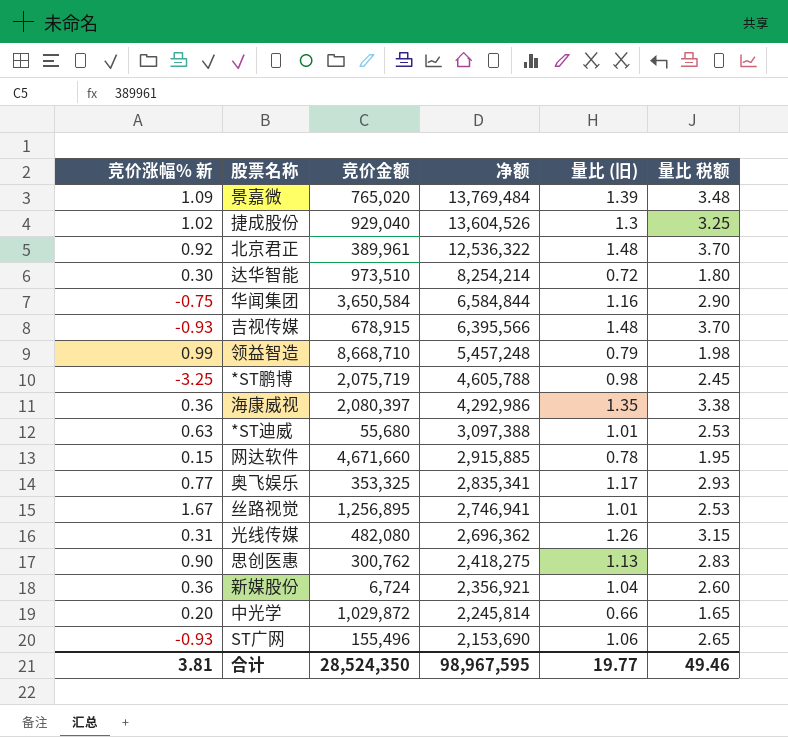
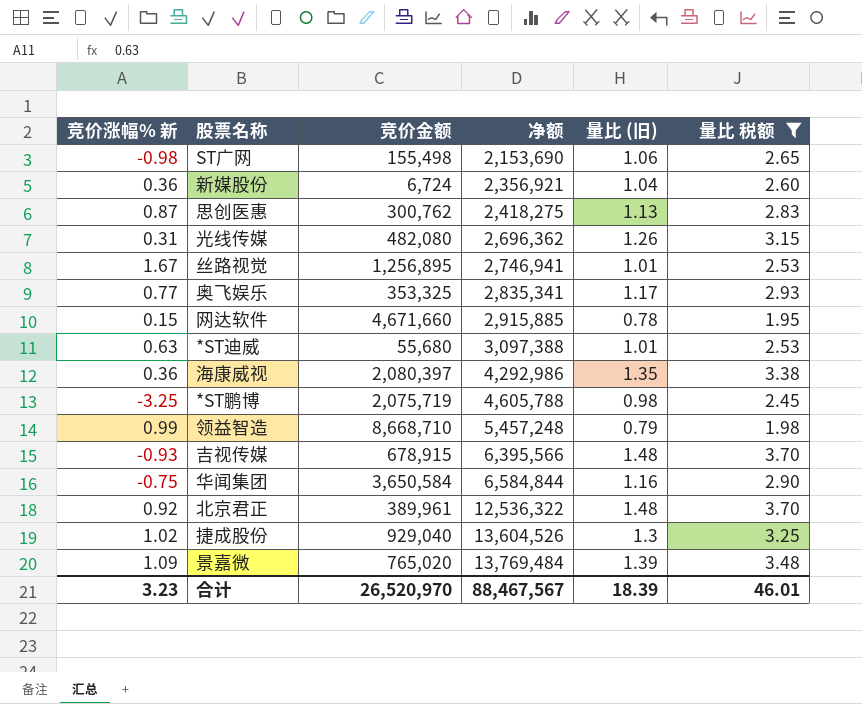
filter: none -> 量比 税额 >= 1.95
row order: 净额 descending -> 净额 ascending
ST广网 | 竞价涨幅% 新: -0.93 -> -0.98
ST广网 | 竞价金额: 155,496 -> 155,498
思创医惠 | 竞价涨幅% 新: 0.90 -> 0.87
合计 | 竞价涨幅% 新: 3.81 -> 3.23
合计 | 竞价金额: 28,524,350 -> 26,520,970
合计 | 净额: 98,967,595 -> 88,467,567
合计 | 量比 (旧): 19.77 -> 18.39
合计 | 量比 税额: 49.46 -> 46.01

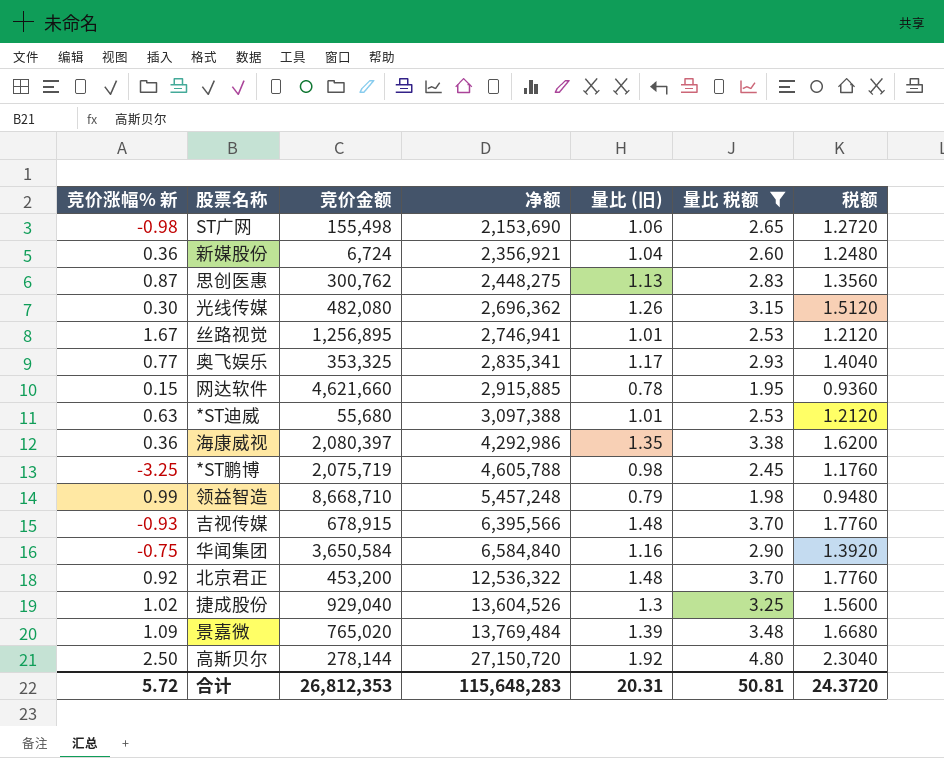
column 税额 | formula: none -> [量比 (旧)] * 1.2
思创医惠 | 净额: 2,418,275 -> 2,448,275
光线传媒 | 竞价涨幅% 新: 0.31 -> 0.30
网达软件 | 竞价金额: 4,671,660 -> 4,621,660
华闻集团 | 净额: 6,584,844 -> 6,584,840
北京君正 | 竞价金额: 389,961 -> 453,200
row 高斯贝尔: none -> 2.50 | 278,144 | 27,150,720 | 1.92 | 4.80 | 2.3040
合计 | 竞价涨幅% 新: 3.23 -> 5.72
合计 | 竞价金额: 26,520,970 -> 26,812,353
合计 | 净额: 88,467,567 -> 115,648,283
合计 | 量比 (旧): 18.39 -> 20.31
合计 | 量比 税额: 46.01 -> 50.81

